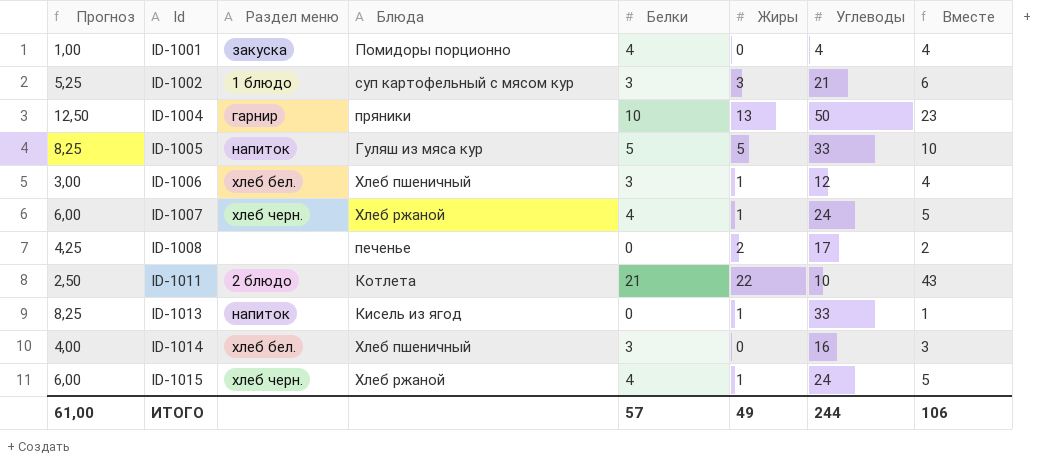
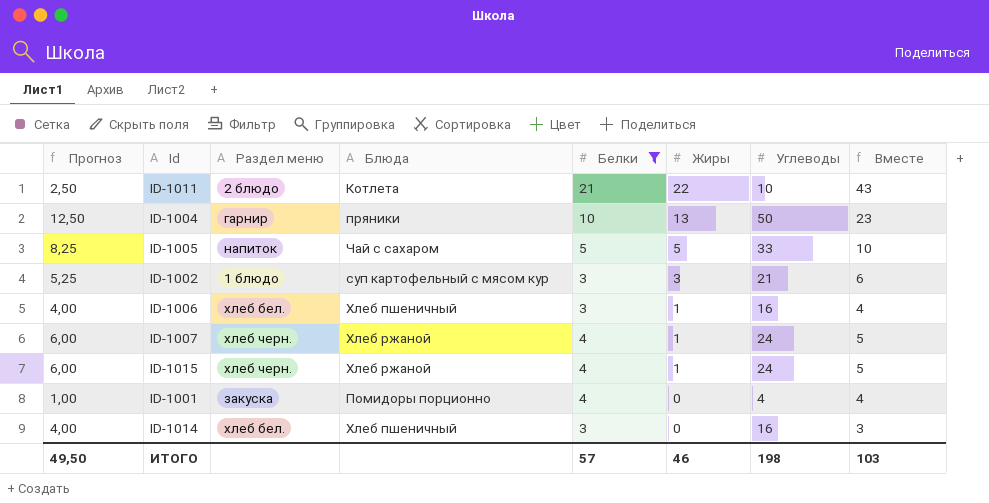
filter: none -> Белки != 0
row order: Id ascending -> Жиры descending
ID-1005 | Блюда: Гуляш из мяса кур -> Чай с сахаром
ID-1006 | Прогноз: 3,00 -> 4,00
ID-1006 | Углеводы: 12 -> 16
ИТОГО | Прогноз: 61,00 -> 49,50
ИТОГО | Жиры: 49 -> 46
ИТОГО | Углеводы: 244 -> 198
ИТОГО | Вместе: 106 -> 103

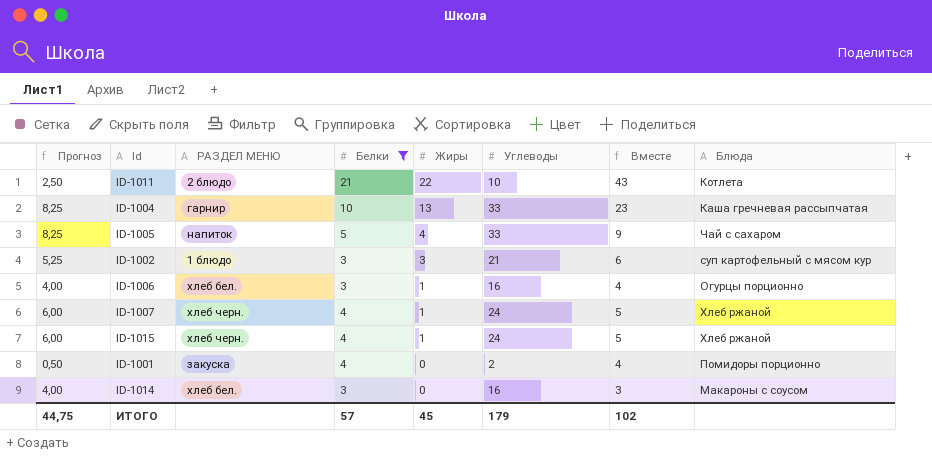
column name: Раздел меню -> РАЗДЕЛ МЕНЮ
column Блюда | position: 4 -> 8
ID-1004 | Прогноз: 12,50 -> 8,25
ID-1004 | Углеводы: 50 -> 33
ID-1004 | Блюда: пряники -> Каша гречневая рассыпчатая
ID-1005 | Жиры: 5 -> 4
ID-1005 | Вместе: 10 -> 9
ID-1006 | Блюда: Хлеб пшеничный -> Огурцы порционно
ID-1001 | Прогноз: 1,00 -> 0,50
ID-1001 | Углеводы: 4 -> 2
ID-1014 | Блюда: Хлеб пшеничный -> Макароны с соусом
ИТОГО | Прогноз: 49,50 -> 44,75
ИТОГО | Жиры: 46 -> 45
ИТОГО | Углеводы: 198 -> 179
ИТОГО | Вместе: 103 -> 102

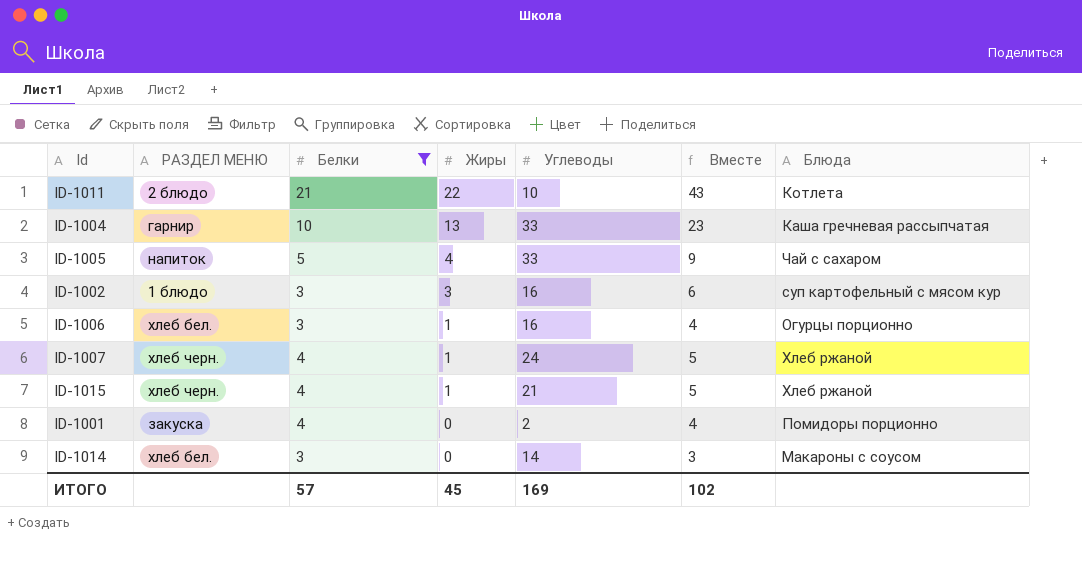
column Прогноз | formula: [Углеводы] * 0,25 -> none
ID-1002 | Углеводы: 21 -> 16
ID-1015 | Углеводы: 24 -> 21
ID-1014 | Углеводы: 16 -> 14
ИТОГО | Углеводы: 179 -> 169

